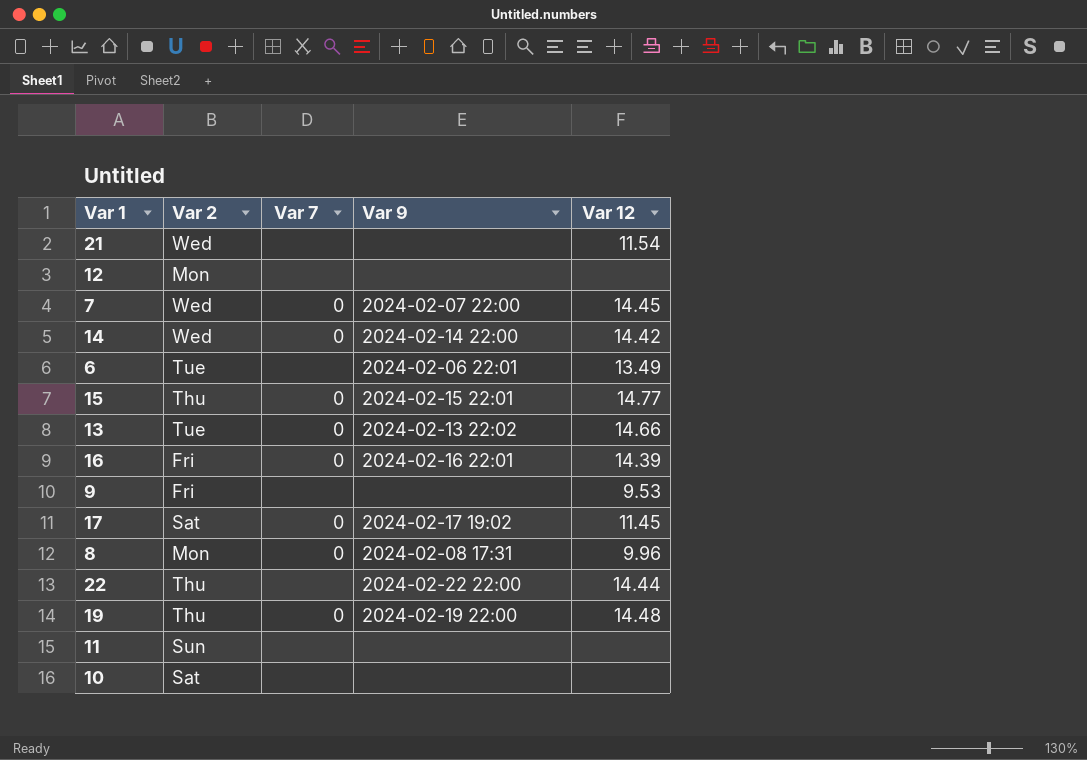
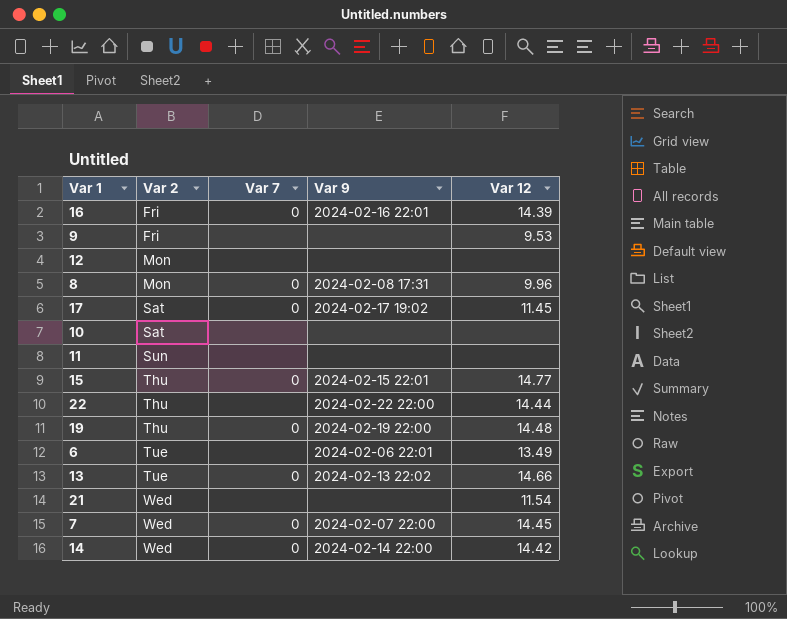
row order: none -> Var 2 ascending

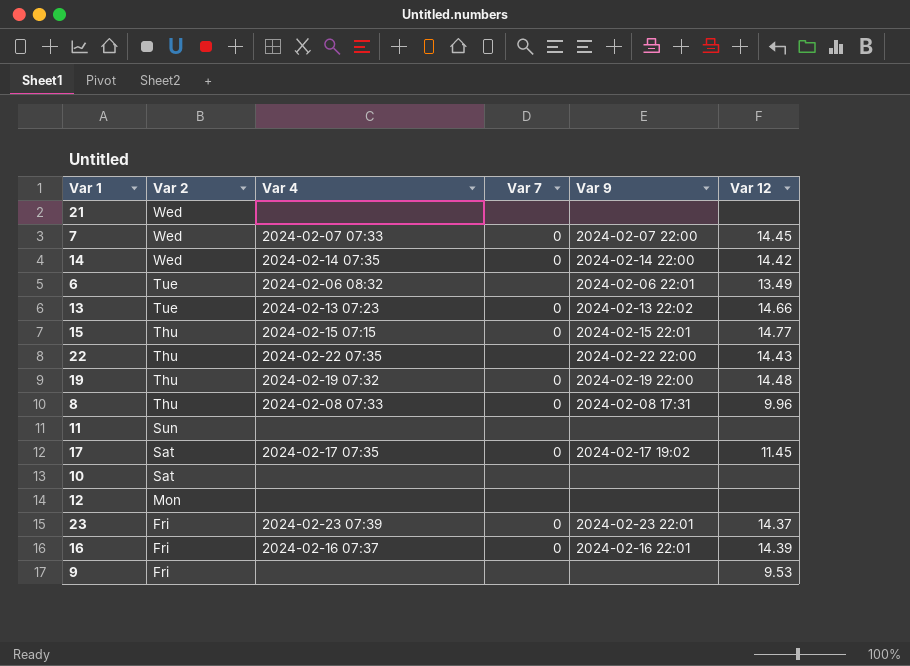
row order: Var 2 ascending -> Var 2 descending
column Var 4 | position: none -> 3
21 | Var 12: 11.54 -> none
22 | Var 12: 14.44 -> 14.43
8 | Var 2: Mon -> Thu
row 23: none -> Fri | 2024-02-23 07:39 | 0 | 2024-02-23 22:01 | 14.37

